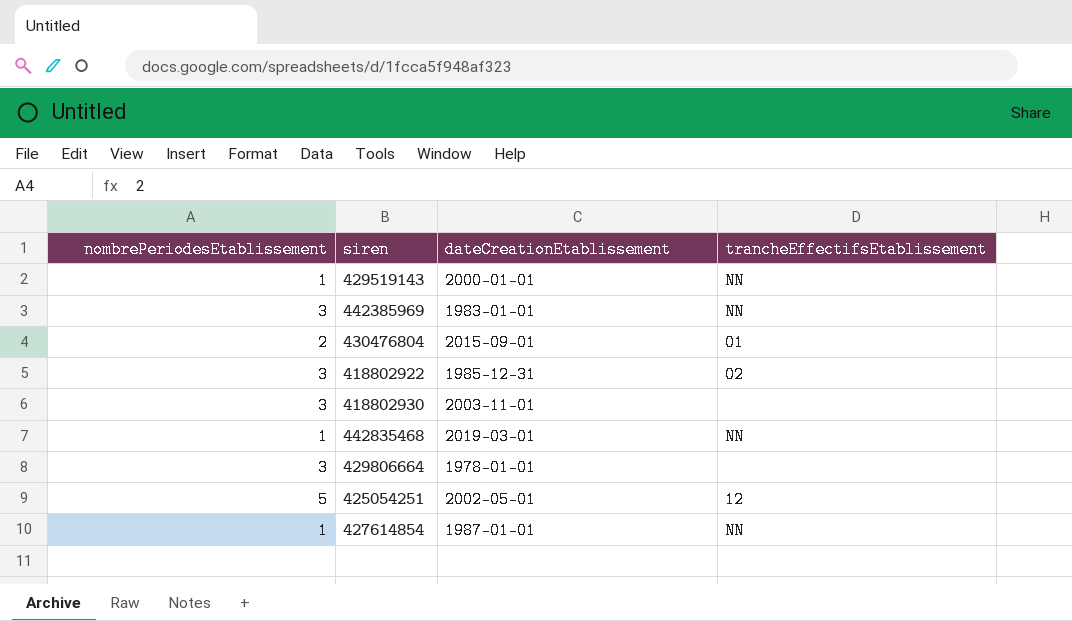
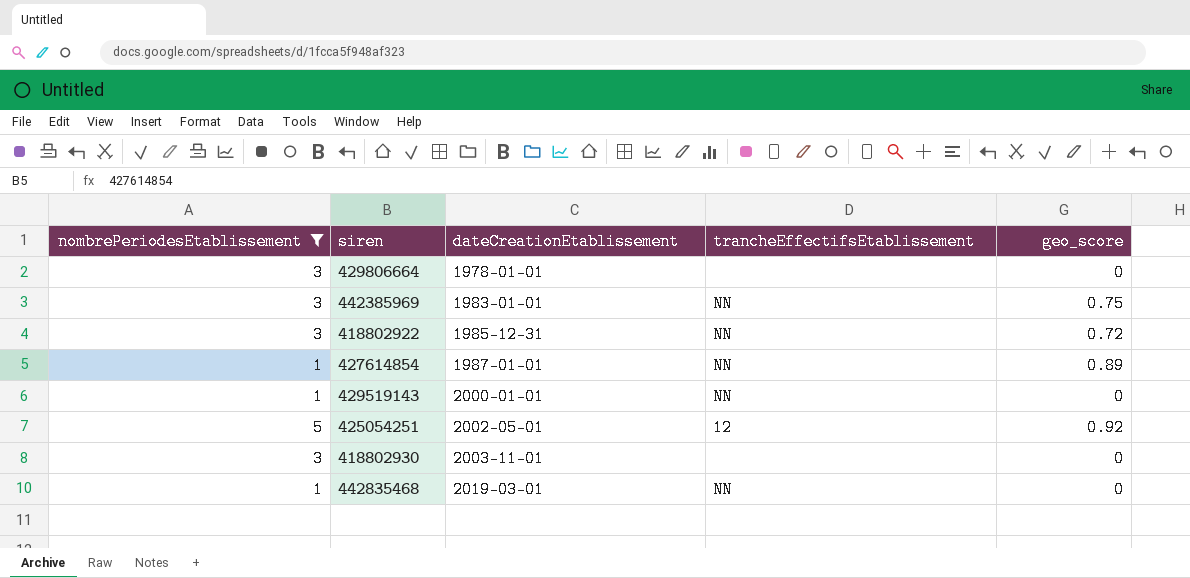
filter: none -> nombrePeriodesEtablissement != 2
row order: none -> dateCreationEtablissement ascending
column geo_score | position: none -> 5
418802922 | trancheEffectifsEtablissement: 02 -> NN

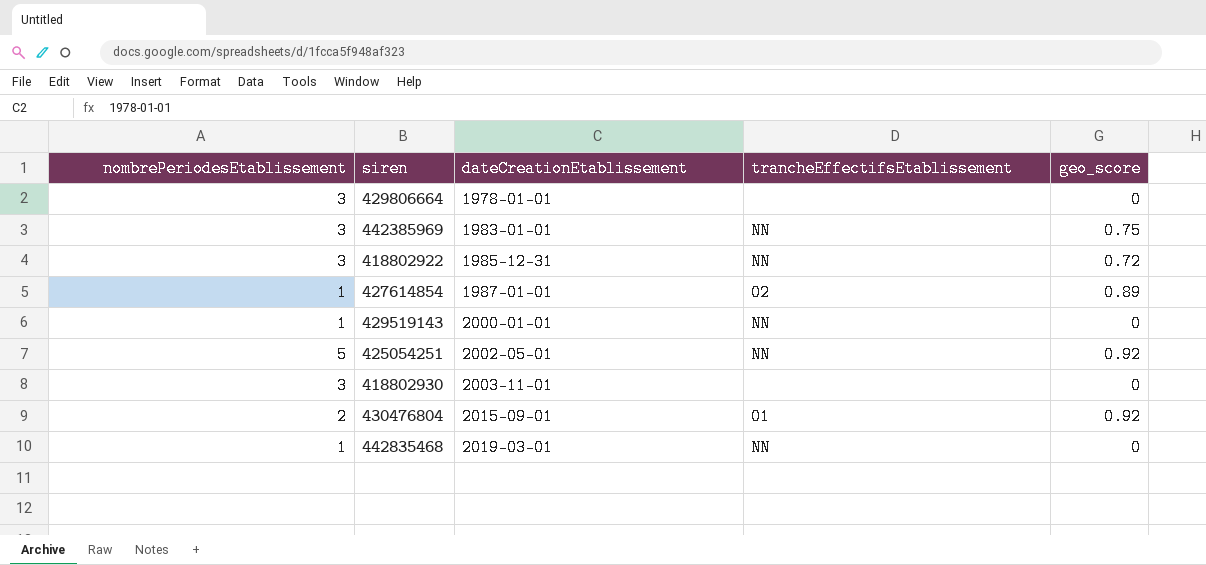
filter: nombrePeriodesEtablissement != 2 -> none
427614854 | trancheEffectifsEtablissement: NN -> 02
425054251 | trancheEffectifsEtablissement: 12 -> NN

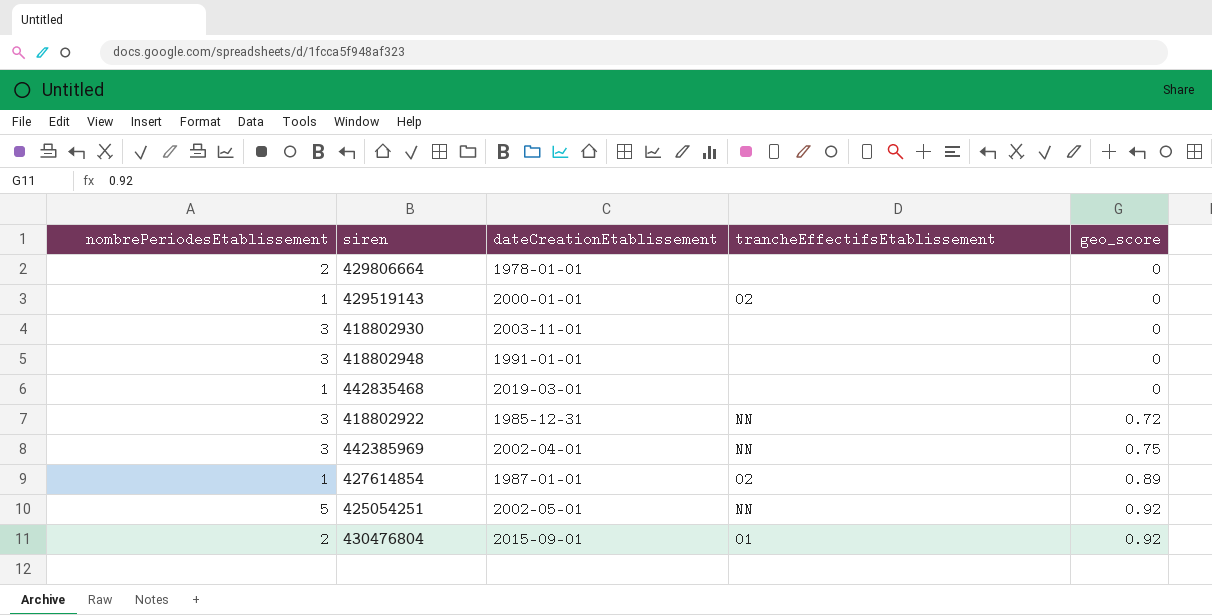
row order: dateCreationEtablissement ascending -> geo_score ascending
429806664 | nombrePeriodesEtablissement: 3 -> 2
429519143 | trancheEffectifsEtablissement: NN -> 02
row 418802948: none -> 3 | 1991-01-01 | none | 0
442835468 | trancheEffectifsEtablissement: NN -> none
442385969 | dateCreationEtablissement: 1983-01-01 -> 2002-04-01

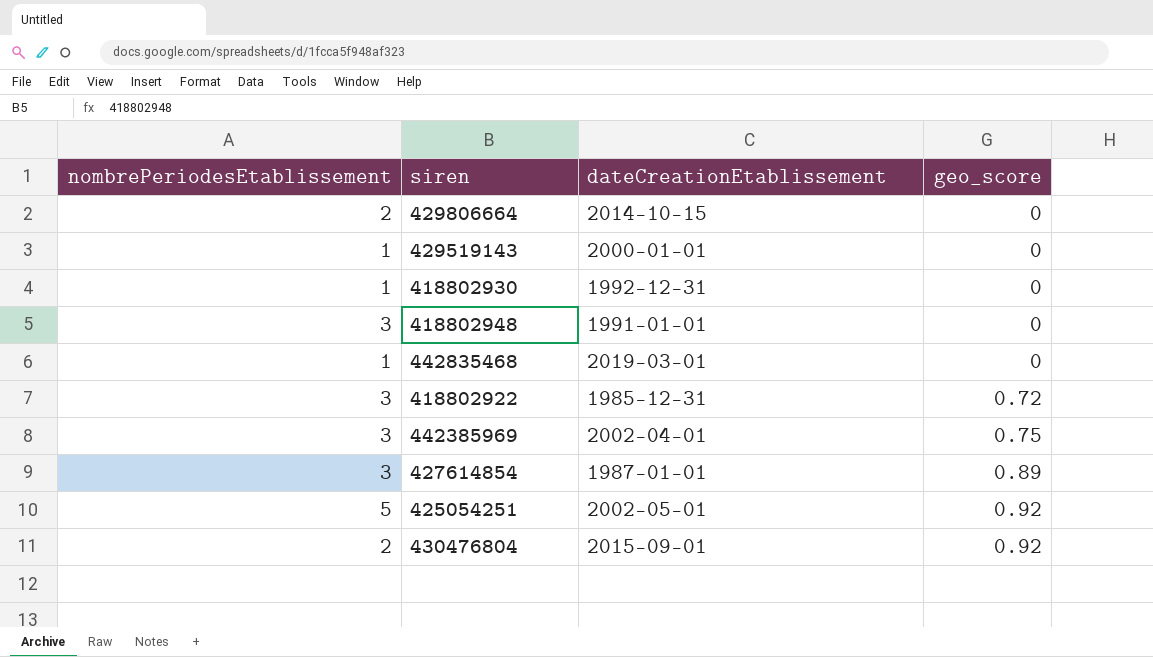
column trancheEffectifsEtablissement | position: 4 -> none
429806664 | dateCreationEtablissement: 1978-01-01 -> 2014-10-15
418802930 | nombrePeriodesEtablissement: 3 -> 1
418802930 | dateCreationEtablissement: 2003-11-01 -> 1992-12-31
427614854 | nombrePeriodesEtablissement: 1 -> 3

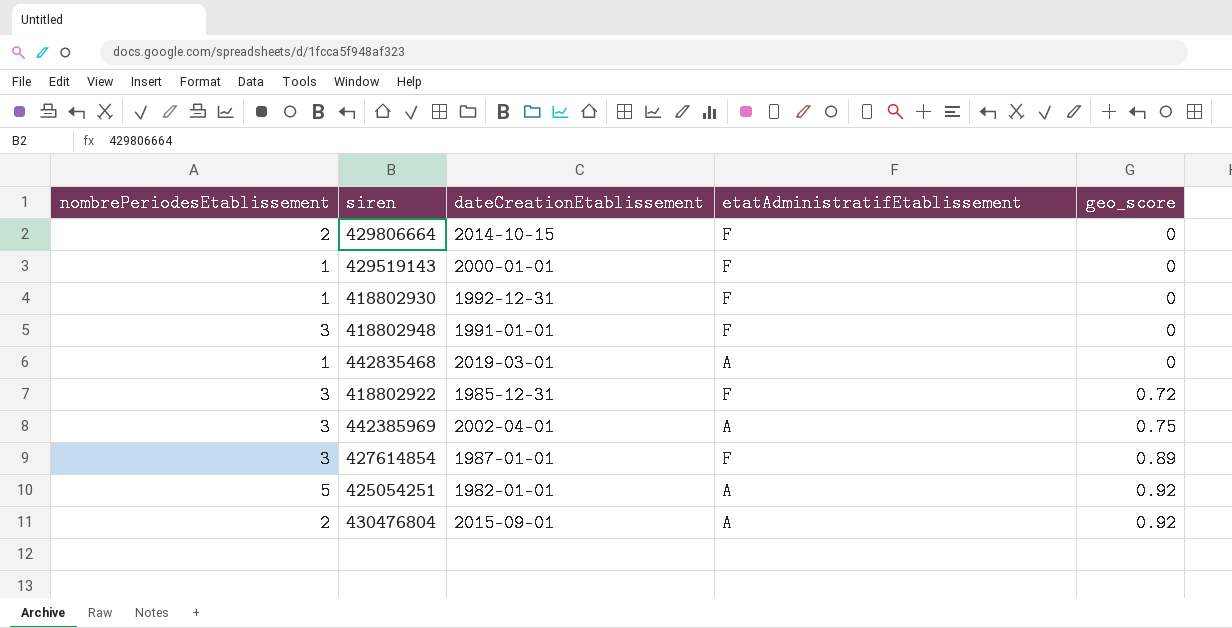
column etatAdministratifEtablissement | position: none -> 4
425054251 | dateCreationEtablissement: 2002-05-01 -> 1982-01-01

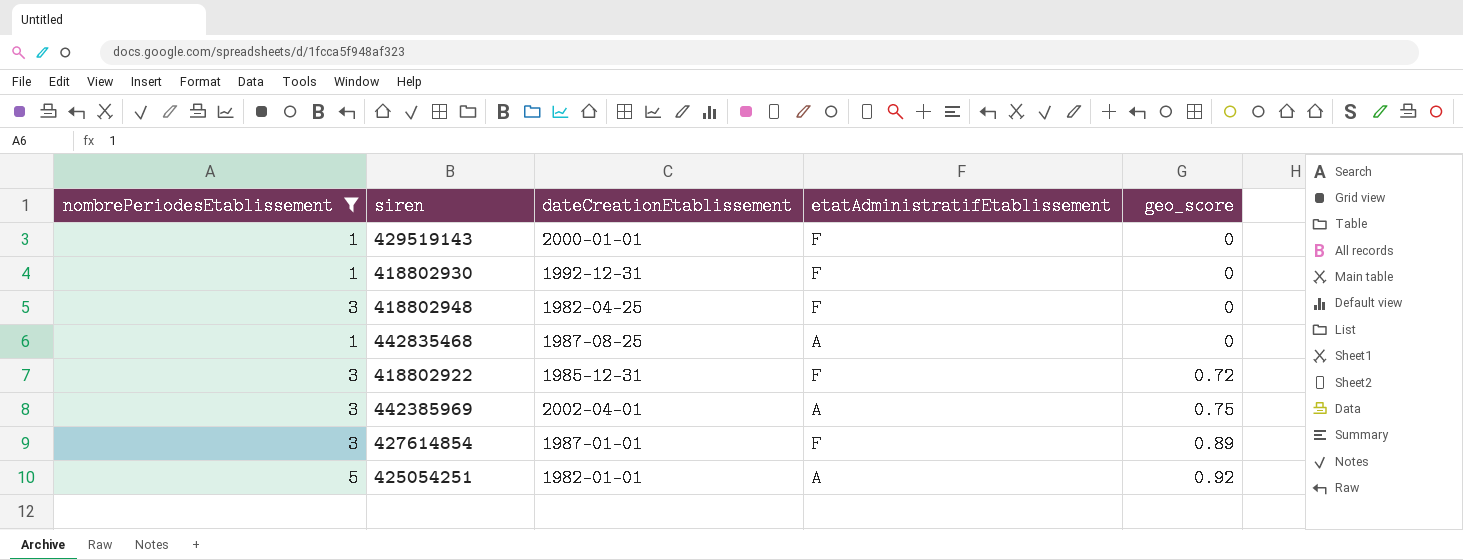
filter: none -> nombrePeriodesEtablissement != 2
418802948 | dateCreationEtablissement: 1991-01-01 -> 1982-04-25
442835468 | dateCreationEtablissement: 2019-03-01 -> 1987-08-25

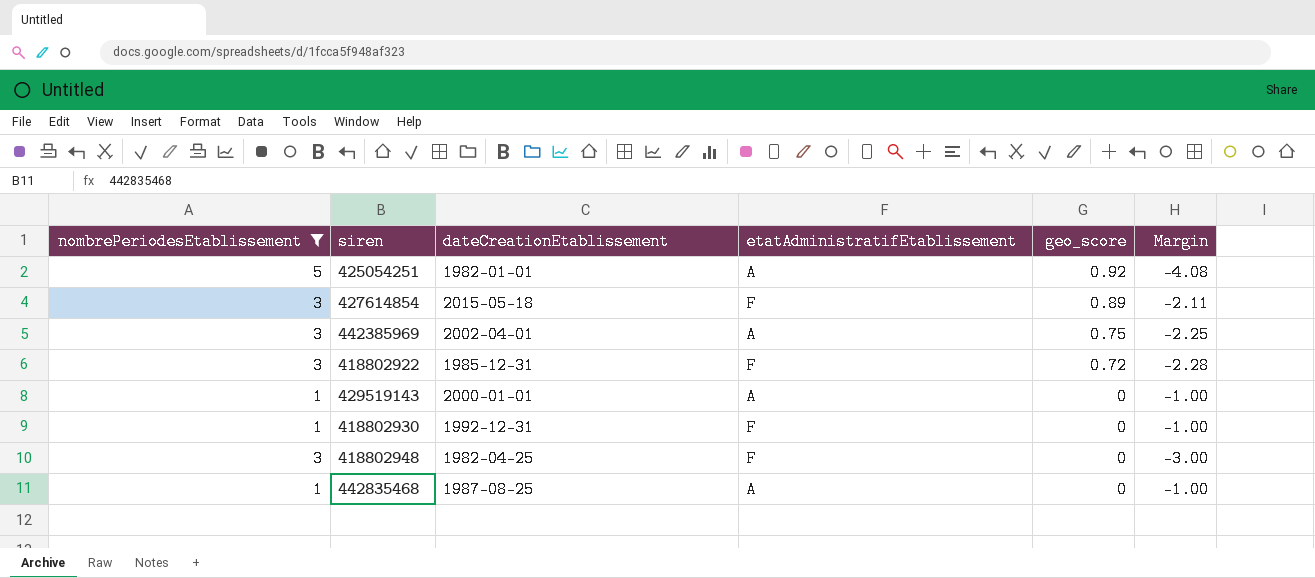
row order: geo_score ascending -> geo_score descending
column Margin | formula: none -> [geo_score] - [nombrePeriodesEtablissement]
427614854 | dateCreationEtablissement: 1987-01-01 -> 2015-05-18
429519143 | etatAdministratifEtablissement: F -> A

